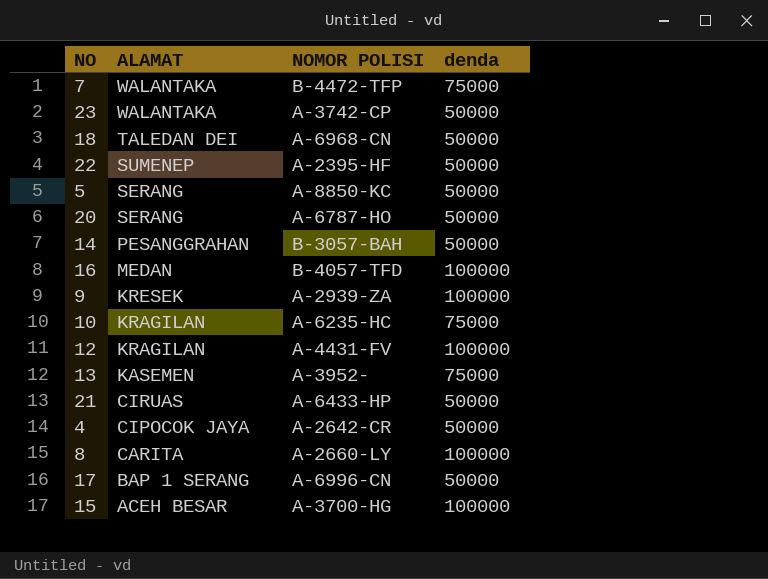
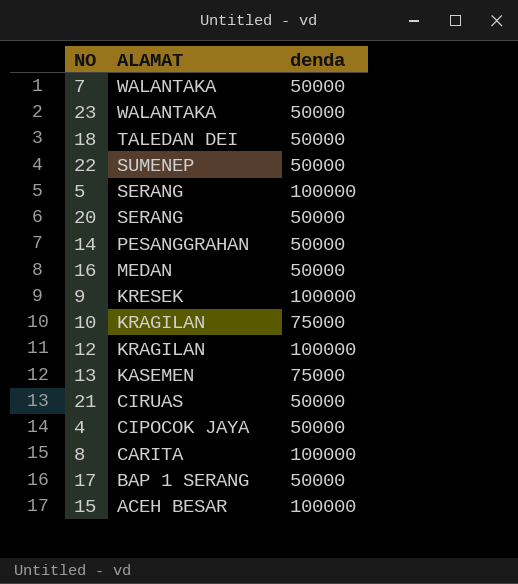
column NOMOR POLISI | position: 3 -> none
7 | denda: 75000 -> 50000
5 | denda: 50000 -> 100000
16 | denda: 100000 -> 50000

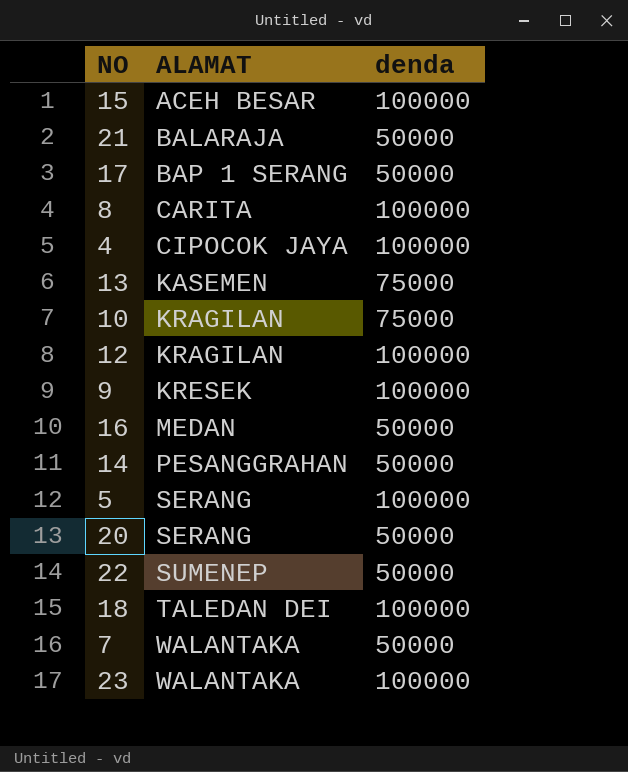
row order: ALAMAT descending -> ALAMAT ascending
21 | ALAMAT: CIRUAS -> BALARAJA
4 | denda: 50000 -> 100000
18 | denda: 50000 -> 100000
23 | denda: 50000 -> 100000

